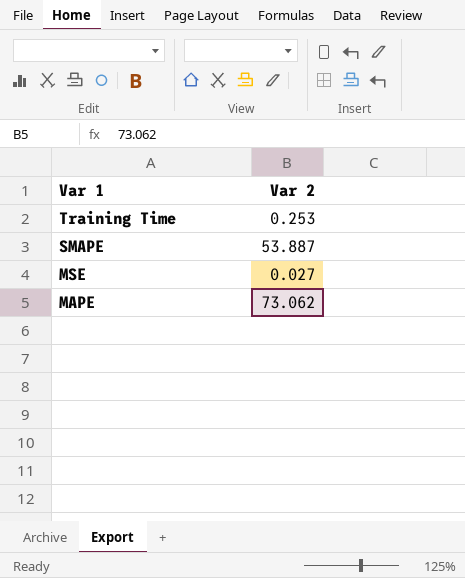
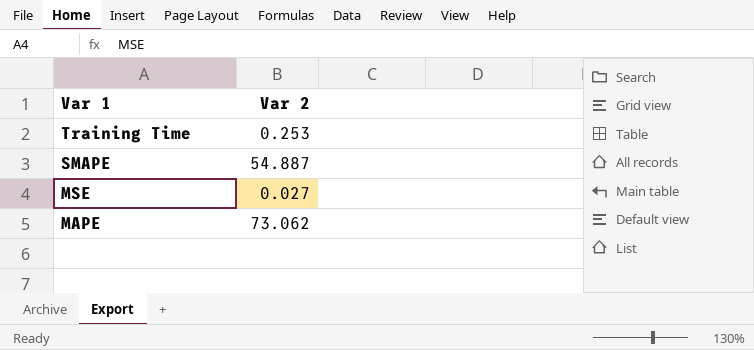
SMAPE | Var 2: 53.887 -> 54.887

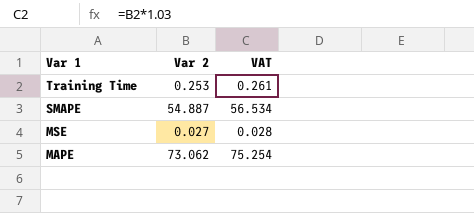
column VAT | formula: none -> [Var 2] * 1.03

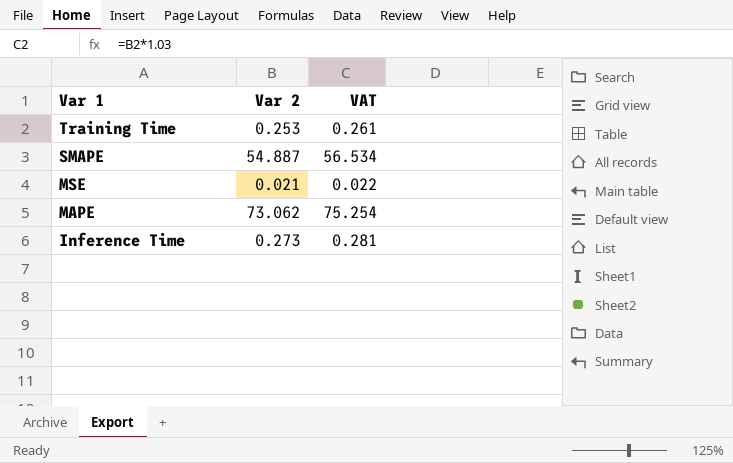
MSE | Var 2: 0.027 -> 0.021
MSE | VAT: 0.028 -> 0.022
row Inference Time: none -> 0.273 | 0.281

